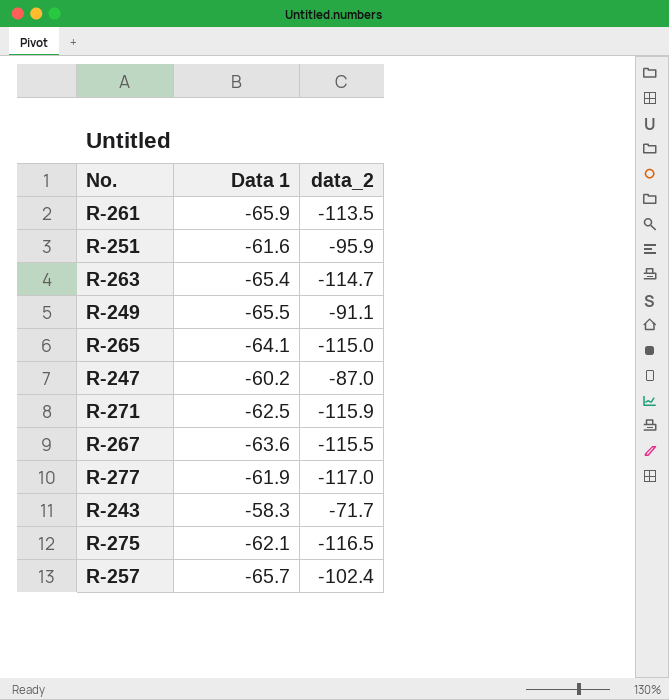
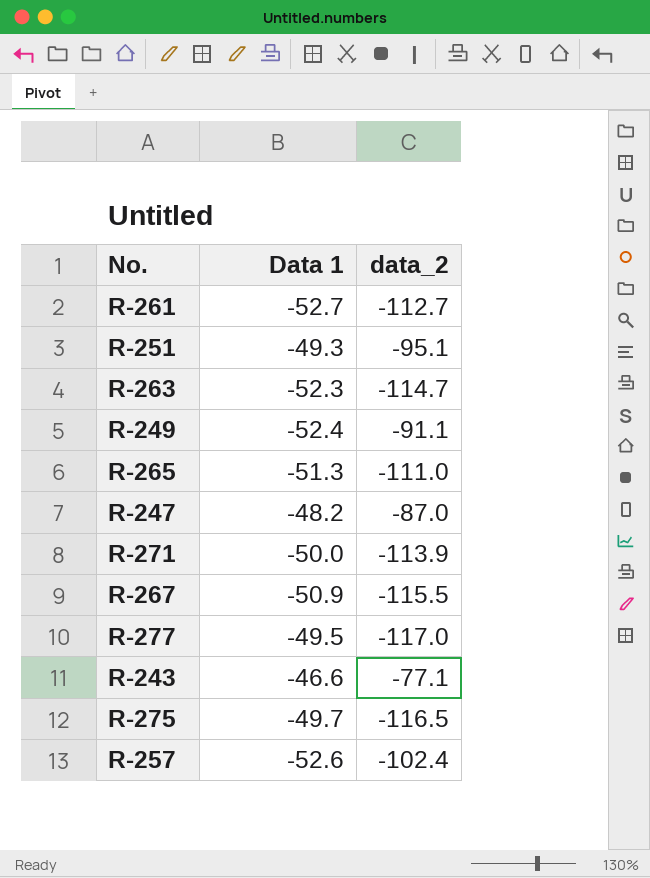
R-261 | Data 1: -65.9 -> -52.7
R-261 | data_2: -113.5 -> -112.7
R-251 | Data 1: -61.6 -> -49.3
R-251 | data_2: -95.9 -> -95.1
R-263 | Data 1: -65.4 -> -52.3
R-249 | Data 1: -65.5 -> -52.4
R-265 | Data 1: -64.1 -> -51.3
R-265 | data_2: -115.0 -> -111.0
R-247 | Data 1: -60.2 -> -48.2
R-271 | Data 1: -62.5 -> -50.0
R-271 | data_2: -115.9 -> -113.9
R-267 | Data 1: -63.6 -> -50.9
R-277 | Data 1: -61.9 -> -49.5
R-243 | Data 1: -58.3 -> -46.6
R-243 | data_2: -71.7 -> -77.1
R-275 | Data 1: -62.1 -> -49.7
R-257 | Data 1: -65.7 -> -52.6

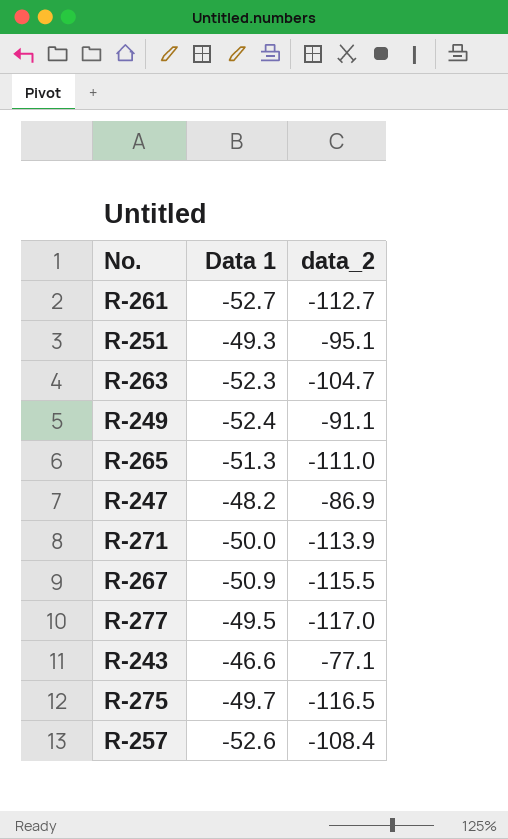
R-263 | data_2: -114.7 -> -104.7
R-247 | data_2: -87.0 -> -86.9
R-257 | data_2: -102.4 -> -108.4

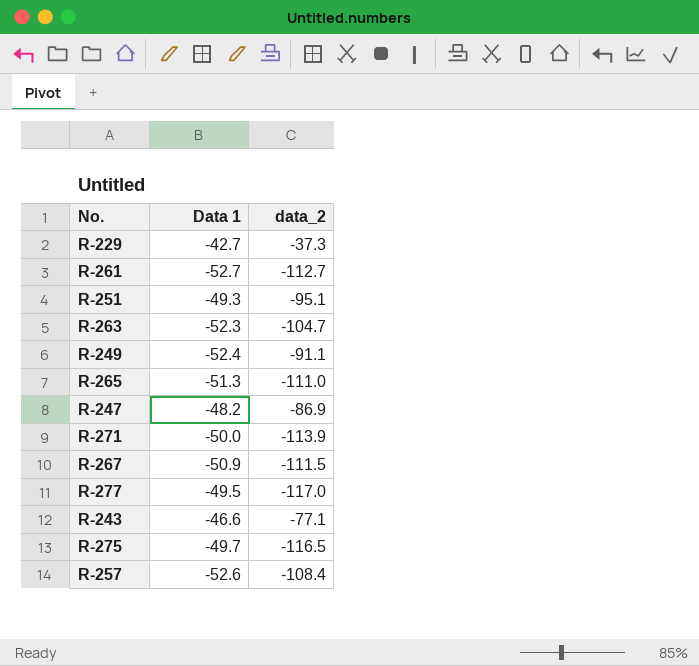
row R-229: none -> -42.7 | -37.3
R-267 | data_2: -115.5 -> -111.5

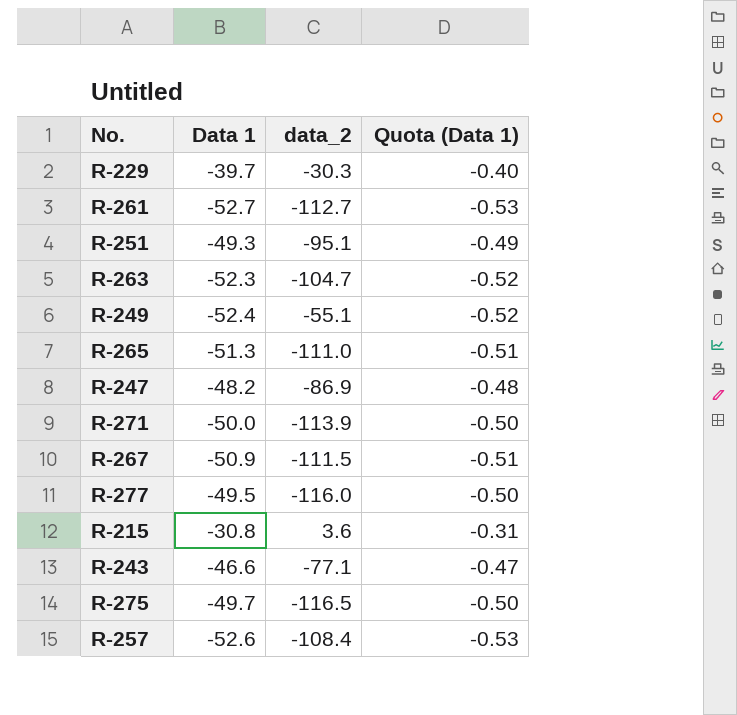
column Quota (Data 1) | formula: none -> [Data 1] * 0.01
R-229 | Data 1: -42.7 -> -39.7
R-229 | data_2: -37.3 -> -30.3
R-249 | data_2: -91.1 -> -55.1
R-277 | data_2: -117.0 -> -116.0
row R-215: none -> -30.8 | 3.6 | -0.31

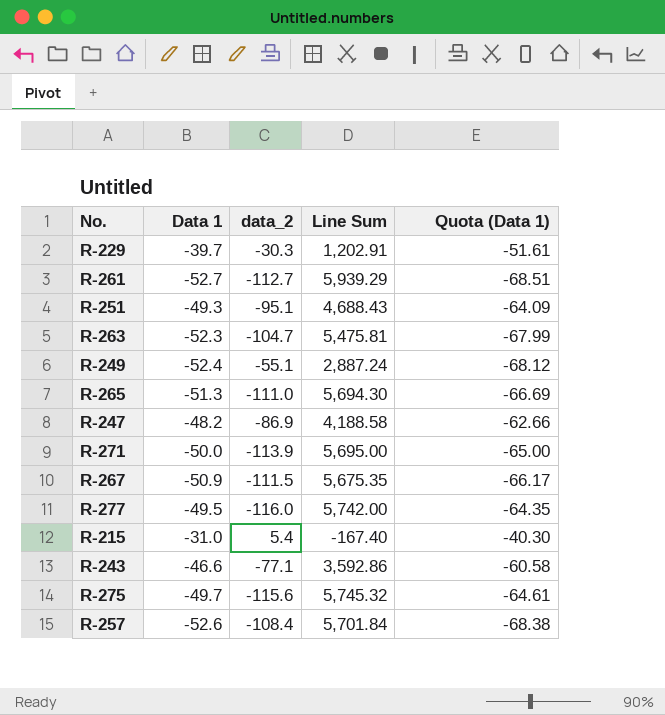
column Line Sum | formula: none -> [Data 1] * [data_2]
column Quota (Data 1) | formula: [Data 1] * 0.01 -> [Data 1] * 1.3
R-215 | Data 1: -30.8 -> -31.0
R-215 | data_2: 3.6 -> 5.4
R-275 | data_2: -116.5 -> -115.6

